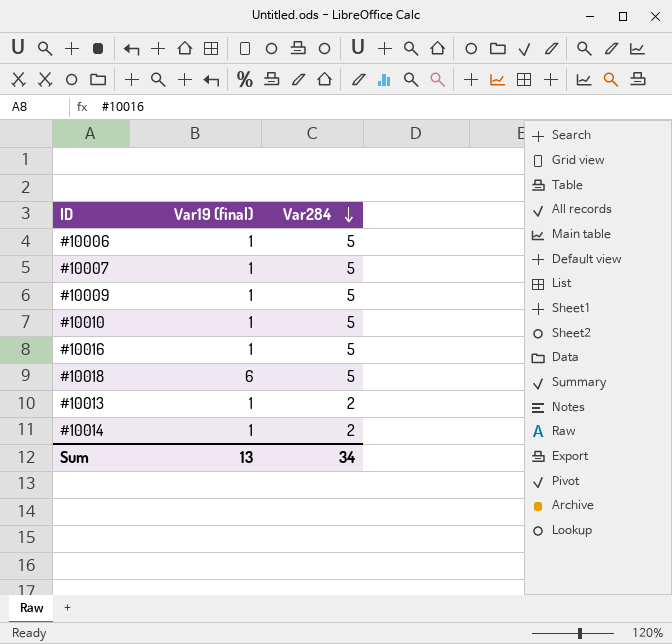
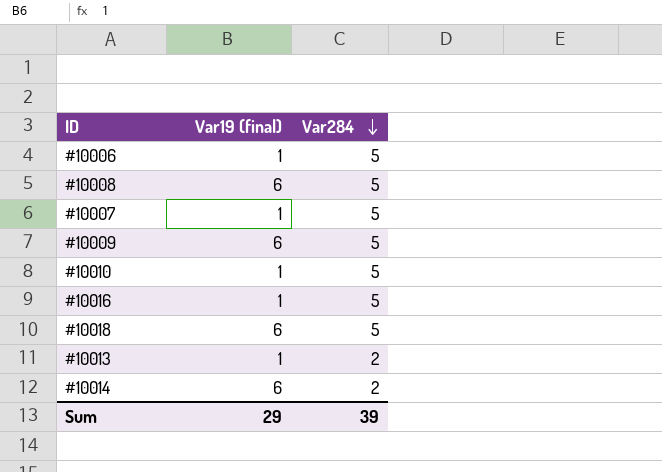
row #10008: none -> 6 | 5
#10009 | Var19 (final): 1 -> 6
#10014 | Var19 (final): 1 -> 6
Sum | Var19 (final): 13 -> 29
Sum | Var284: 34 -> 39

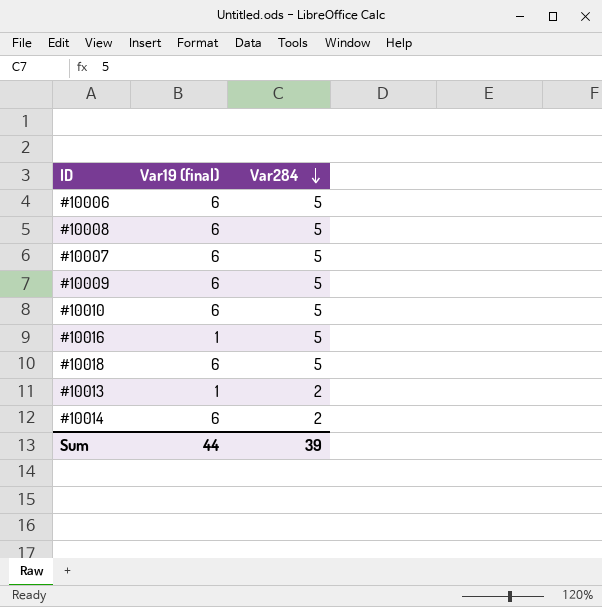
#10006 | Var19 (final): 1 -> 6
#10007 | Var19 (final): 1 -> 6
#10010 | Var19 (final): 1 -> 6
Sum | Var19 (final): 29 -> 44

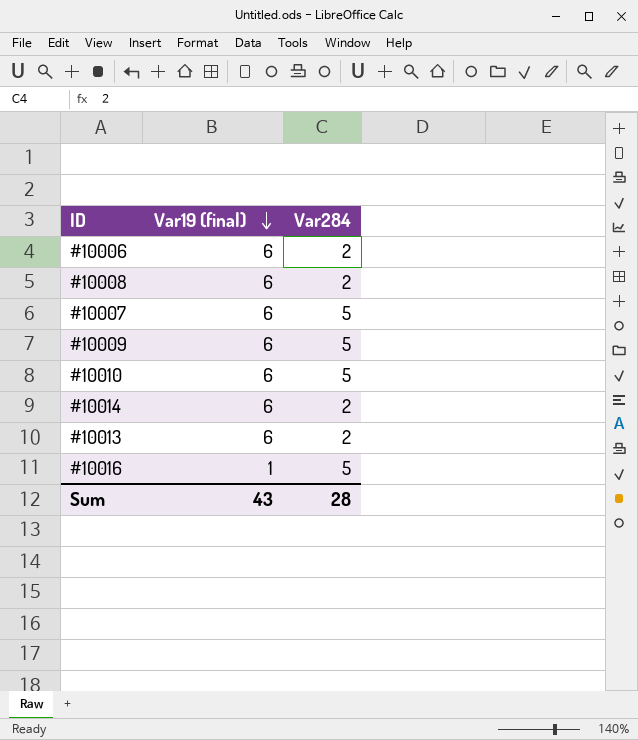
row order: Var284 descending -> Var19 (final) descending
row #10018: 6 | 5 -> none
#10006 | Var284: 5 -> 2
#10008 | Var284: 5 -> 2
#10013 | Var19 (final): 1 -> 6
Sum | Var19 (final): 44 -> 43
Sum | Var284: 39 -> 28

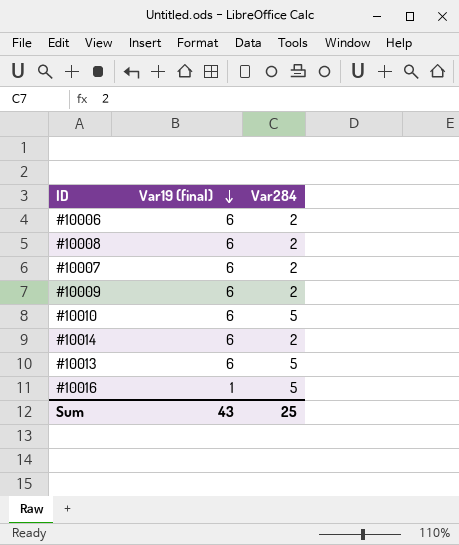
#10007 | Var284: 5 -> 2
#10009 | Var284: 5 -> 2
#10013 | Var284: 2 -> 5
Sum | Var284: 28 -> 25

